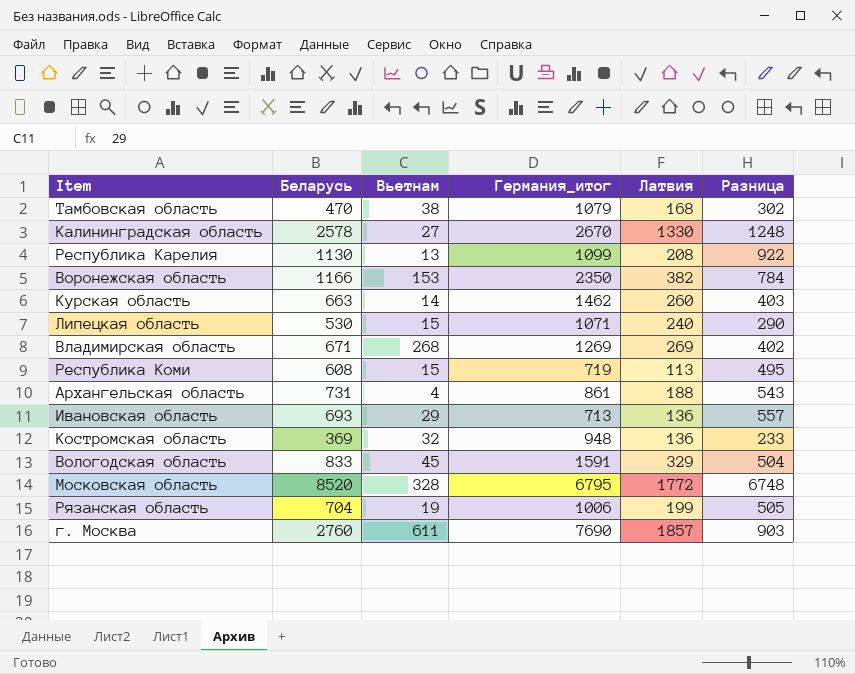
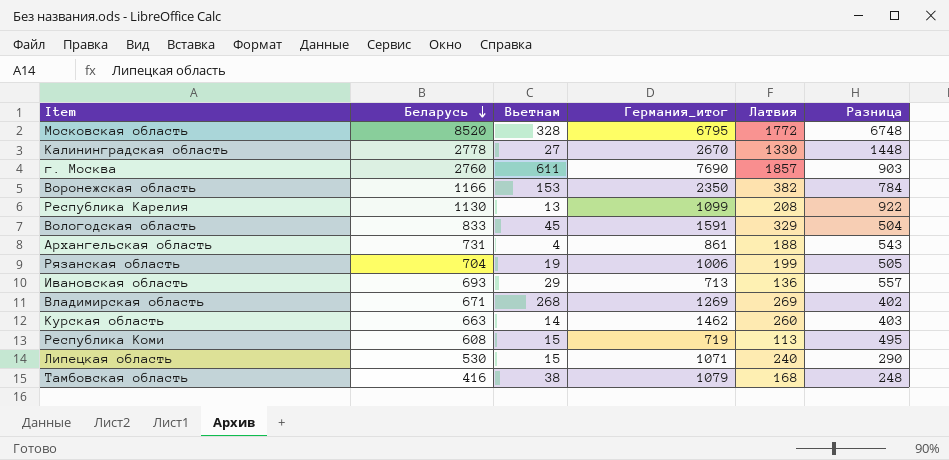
row order: none -> Беларусь descending
row Костромская область: 369 | 32 | 948 | 136 | 233 -> none
Калининградская область | Беларусь: 2578 -> 2778
Калининградская область | Разница: 1248 -> 1448
Тамбовская область | Беларусь: 470 -> 416
Тамбовская область | Разница: 302 -> 248

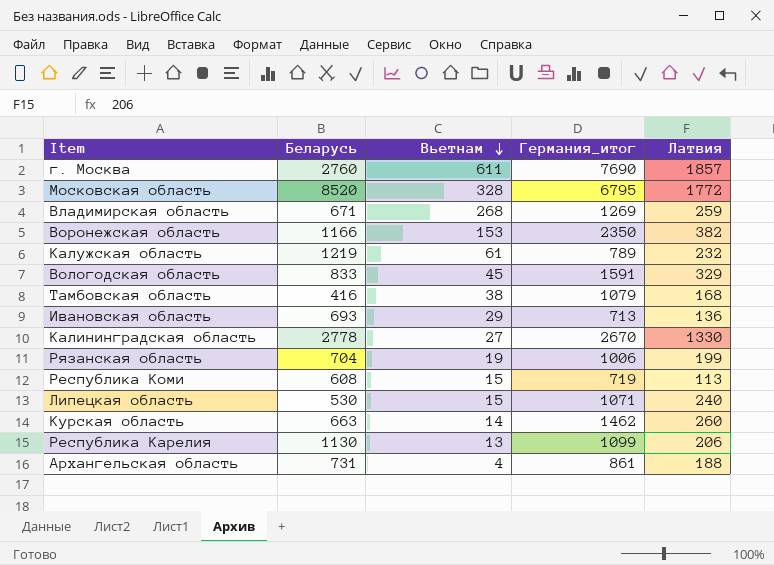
row order: Беларусь descending -> Вьетнам descending
column Разница | formula: [Беларусь] - [Латвия] -> none
Владимирская область | Латвия: 269 -> 259
row Калужская область: none -> 1219 | 61 | 789 | 232
Республика Карелия | Латвия: 208 -> 206

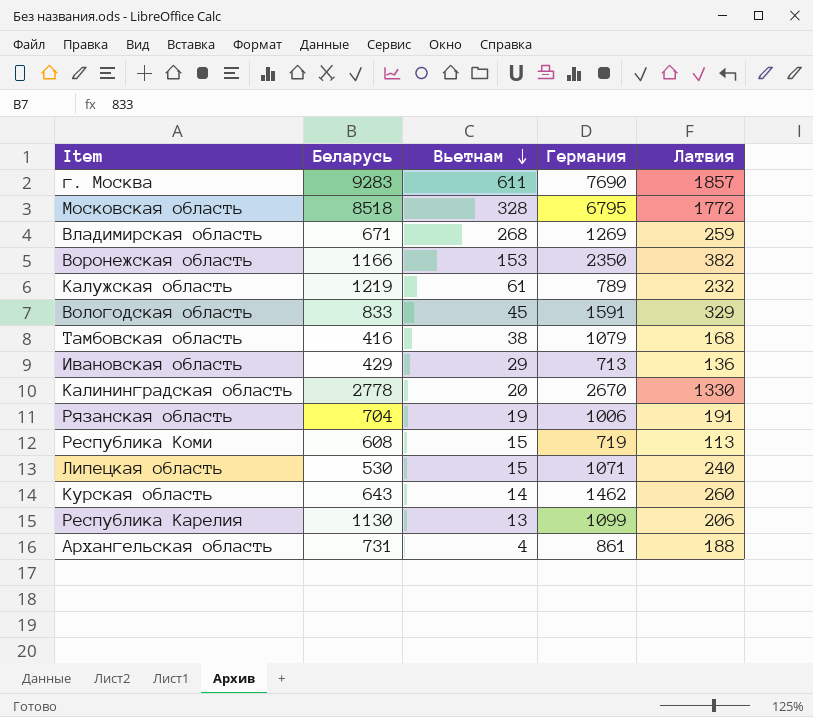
column name: Германия_итог -> Германия
г. Москва | Беларусь: 2760 -> 9283
Московская область | Беларусь: 8520 -> 8518
Ивановская область | Беларусь: 693 -> 429
Калининградская область | Вьетнам: 27 -> 20
Рязанская область | Латвия: 199 -> 191
Курская область | Беларусь: 663 -> 643

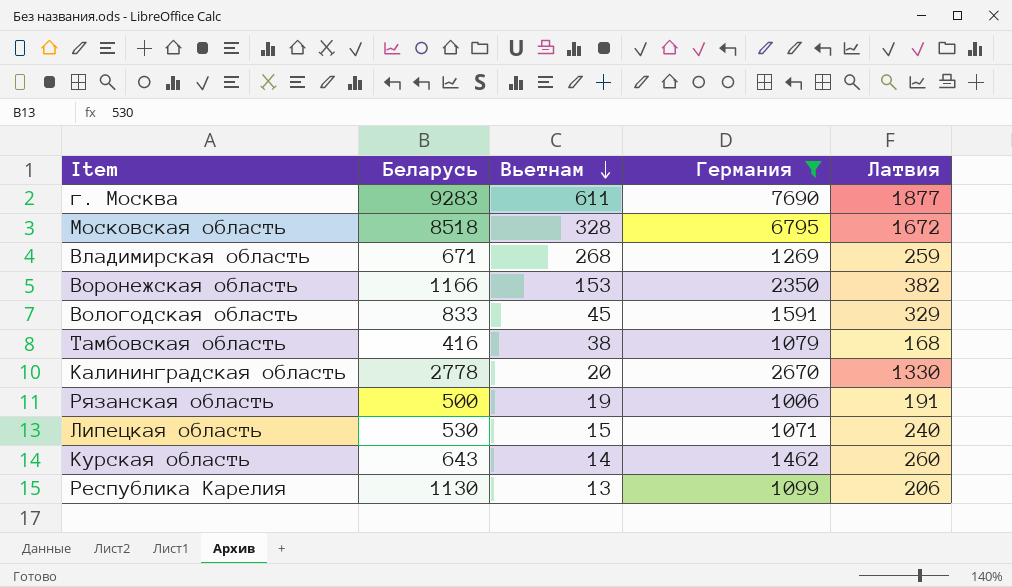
filter: none -> Германия >= 1006
г. Москва | Латвия: 1857 -> 1877
Московская область | Латвия: 1772 -> 1672
Рязанская область | Беларусь: 704 -> 500

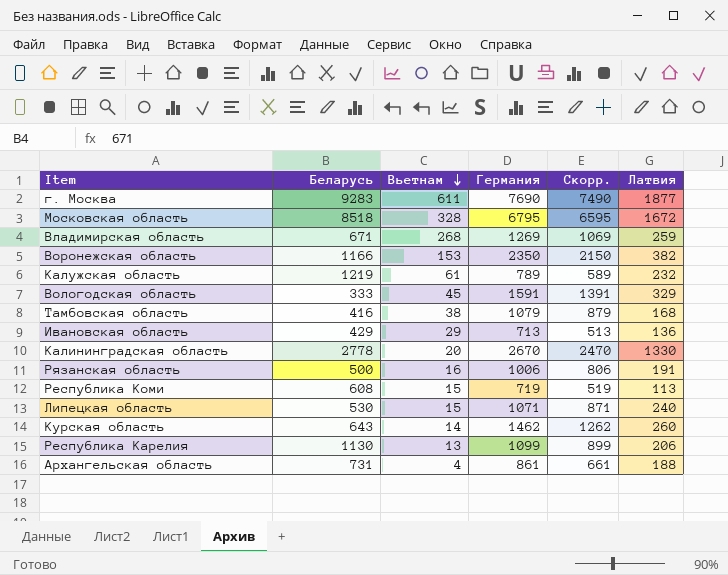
filter: Германия >= 1006 -> none
column Скорр. | formula: none -> [Германия] - 200
Вологодская область | Беларусь: 833 -> 333
Рязанская область | Вьетнам: 19 -> 16

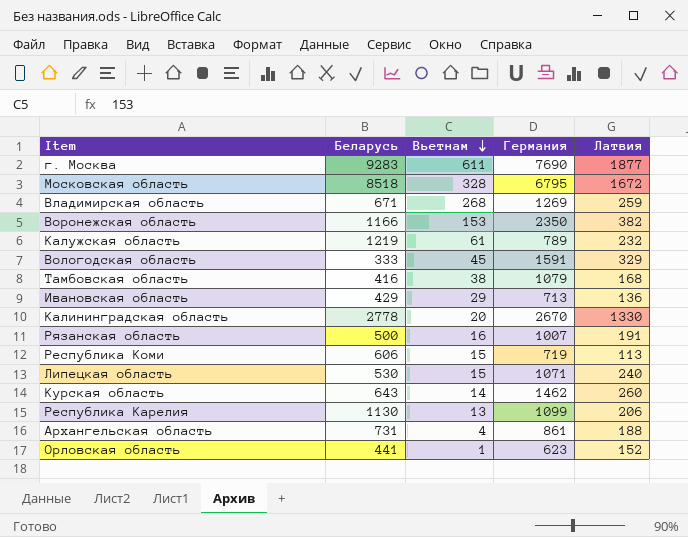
column Скорр. | formula: [Германия] - 200 -> none
Рязанская область | Германия: 1006 -> 1007
Республика Коми | Беларусь: 608 -> 606
row Орловская область: none -> 441 | 1 | 623 | 152

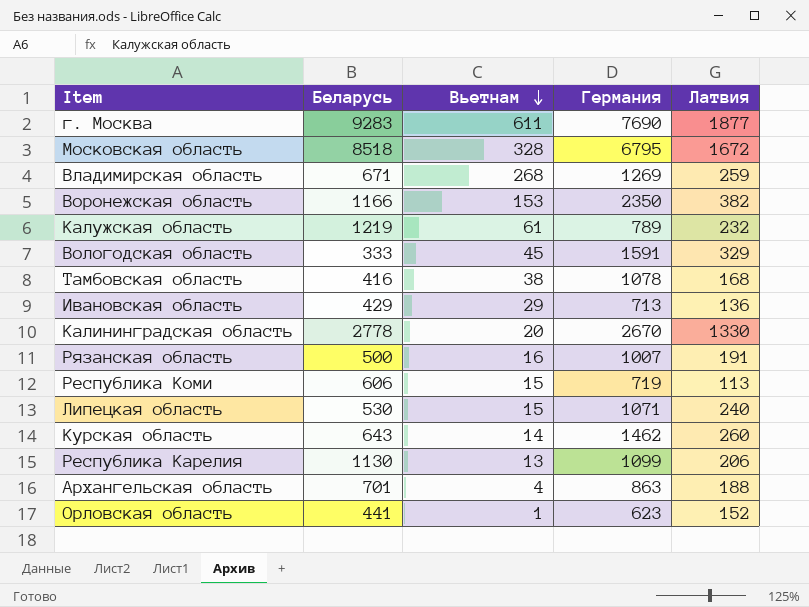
Тамбовская область | Германия: 1079 -> 1078
Архангельская область | Беларусь: 731 -> 701
Архангельская область | Германия: 861 -> 863

